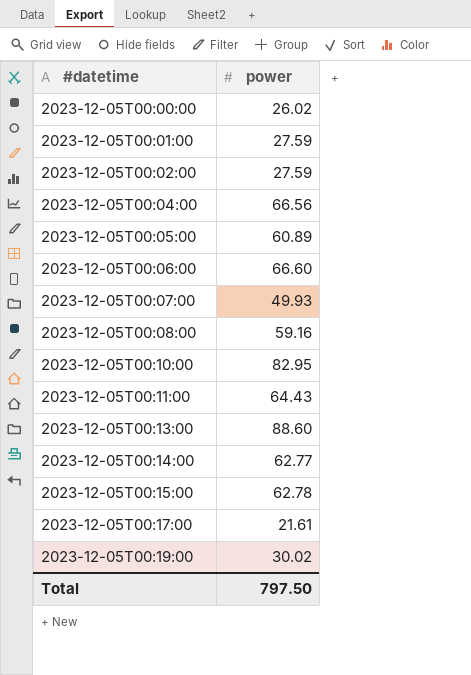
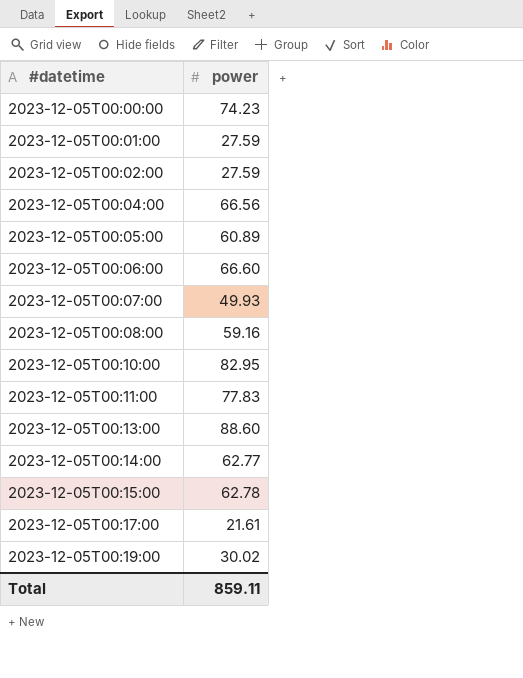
2023-12-05T00:00:00 | power: 26.02 -> 74.23
2023-12-05T00:11:00 | power: 64.43 -> 77.83
Total | power: 797.50 -> 859.11

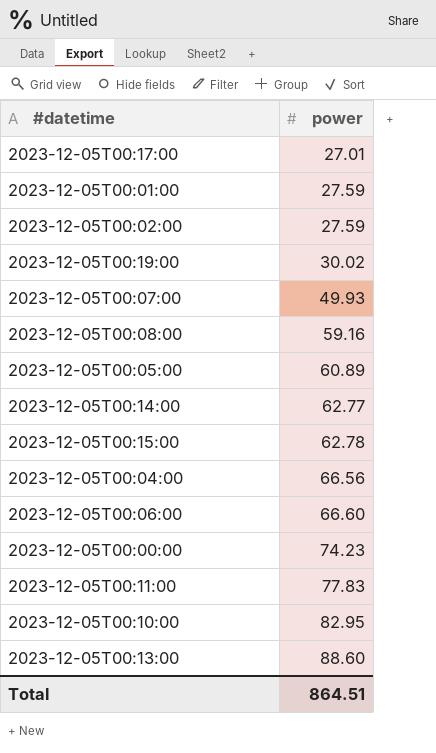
row order: #datetime ascending -> power ascending
2023-12-05T00:17:00 | power: 21.61 -> 27.01
Total | power: 859.11 -> 864.51

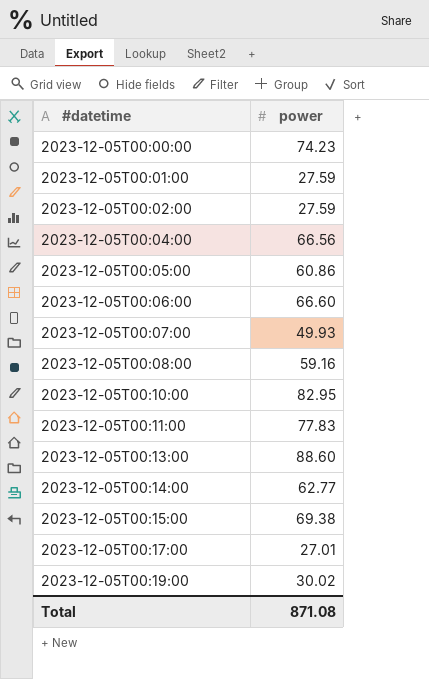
row order: power ascending -> #datetime ascending
2023-12-05T00:05:00 | power: 60.89 -> 60.86
2023-12-05T00:15:00 | power: 62.78 -> 69.38
Total | power: 864.51 -> 871.08

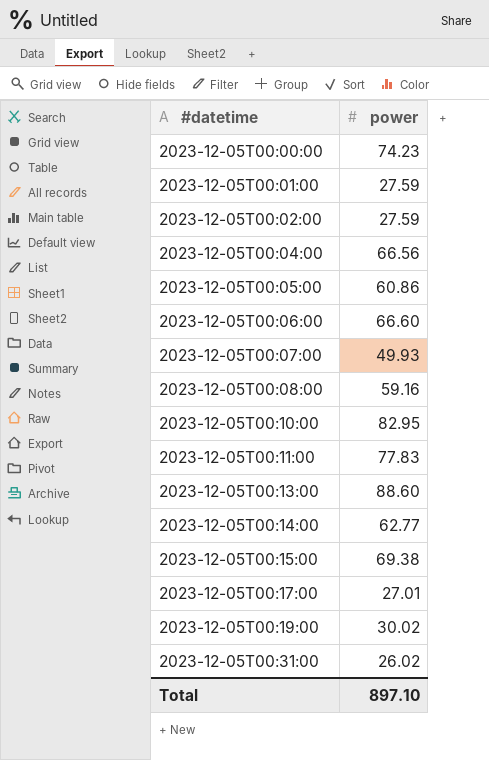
row 2023-12-05T00:31:00: none -> 26.02
Total | power: 871.08 -> 897.10

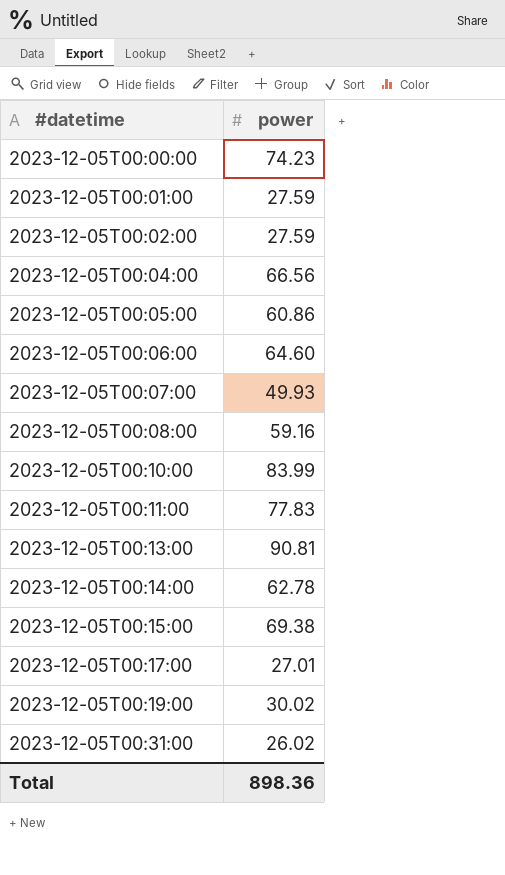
2023-12-05T00:06:00 | power: 66.60 -> 64.60
2023-12-05T00:10:00 | power: 82.95 -> 83.99
2023-12-05T00:13:00 | power: 88.60 -> 90.81
2023-12-05T00:14:00 | power: 62.77 -> 62.78
Total | power: 897.10 -> 898.36

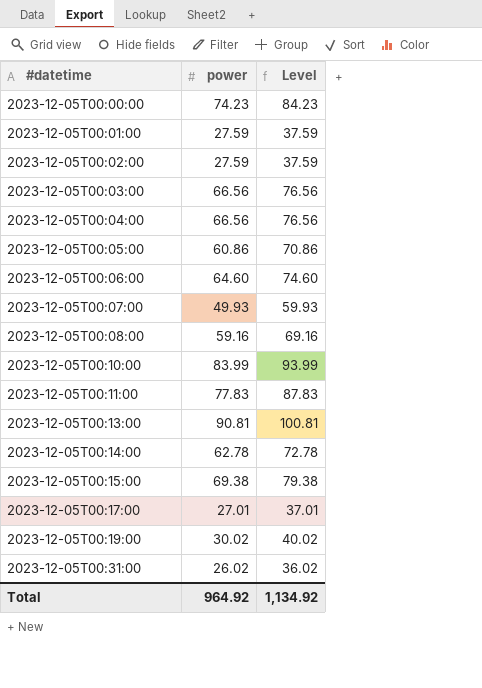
column Level | formula: none -> [power] + 10
row 2023-12-05T00:03:00: none -> 66.56 | 76.56
Total | power: 898.36 -> 964.92

